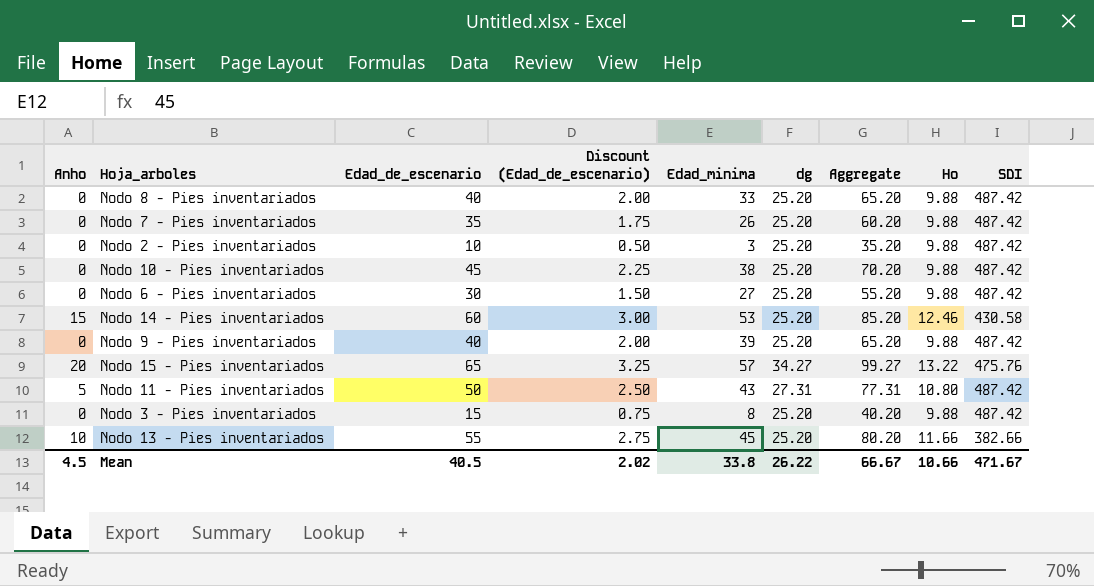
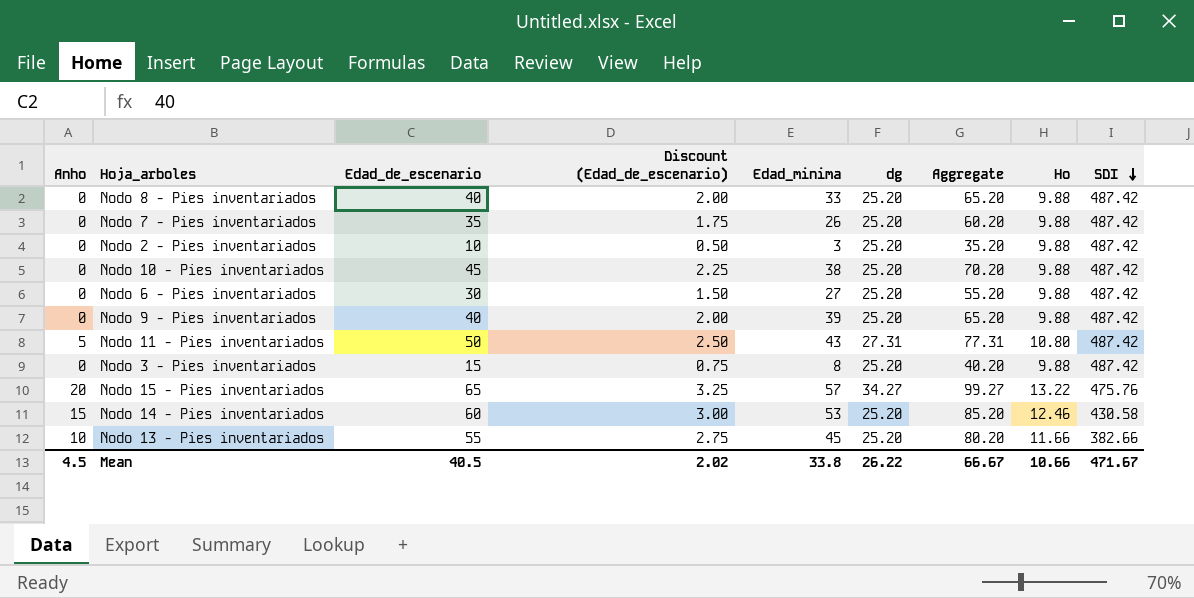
row order: none -> SDI descending

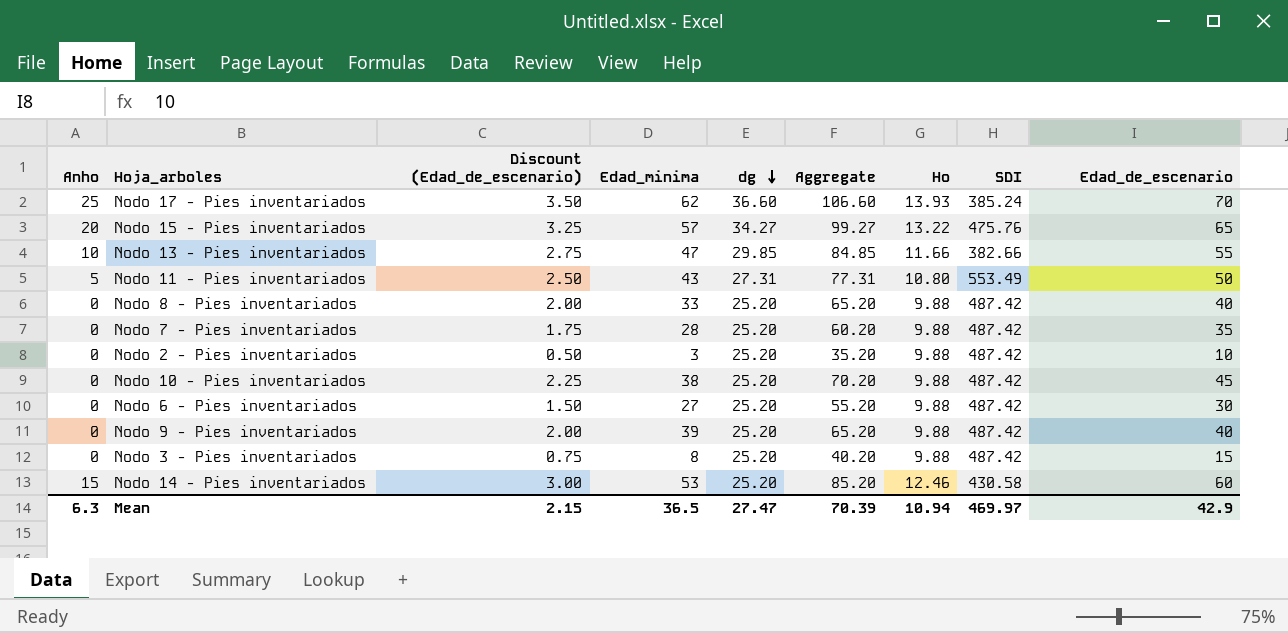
row order: SDI descending -> dg descending
column Edad_de_escenario | position: 3 -> 9
row Nodo 17 - Pies inventariados: none -> 25 | 3.50 | 62 | 36.60 | 106.60 | 13.93 | 385.24 | 70
Nodo 13 - Pies inventariados | Edad_minima: 45 -> 47
Nodo 13 - Pies inventariados | dg: 25.20 -> 29.85
Nodo 13 - Pies inventariados | Aggregate: 80.20 -> 84.85
Nodo 11 - Pies inventariados | SDI: 487.42 -> 553.49
Nodo 7 - Pies inventariados | Edad_minima: 26 -> 28
Mean | Anho: 4.5 -> 6.3
Mean | Discount (Edad_de_escenario): 2.02 -> 2.15
Mean | Edad_minima: 33.8 -> 36.5
Mean | dg: 26.22 -> 27.47
Mean | Aggregate: 66.67 -> 70.39
Mean | Ho: 10.66 -> 10.94
Mean | SDI: 471.67 -> 469.97
Mean | Edad_de_escenario: 40.5 -> 42.9

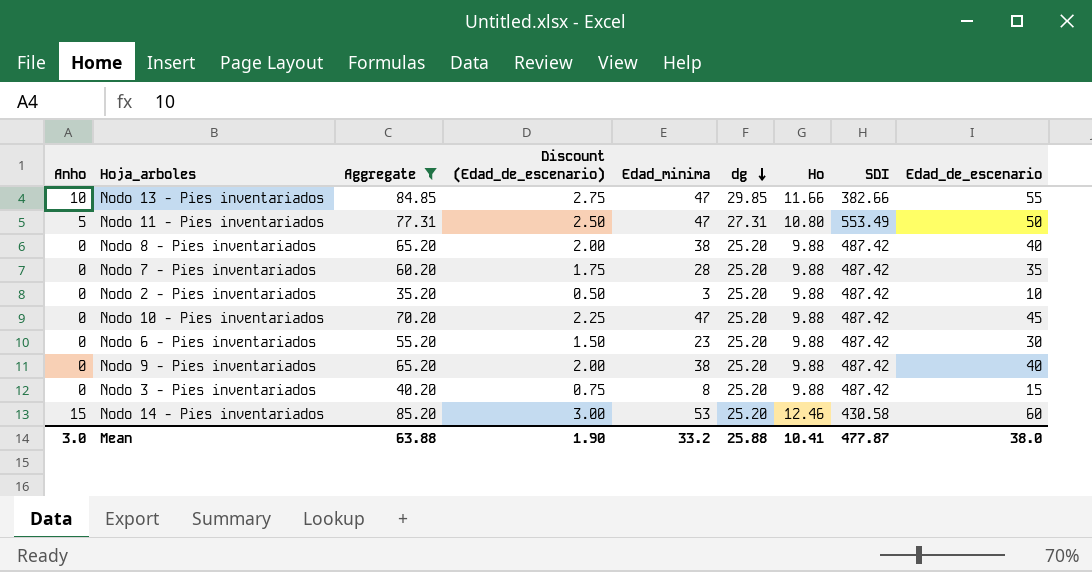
filter: none -> Aggregate <= 85.20
column Aggregate | position: 6 -> 3
Nodo 11 - Pies inventariados | Edad_minima: 43 -> 47
Nodo 8 - Pies inventariados | Edad_minima: 33 -> 38
Nodo 10 - Pies inventariados | Edad_minima: 38 -> 47
Nodo 6 - Pies inventariados | Edad_minima: 27 -> 23
Nodo 9 - Pies inventariados | Edad_minima: 39 -> 38
Mean | Anho: 6.3 -> 3.0
Mean | Aggregate: 70.39 -> 63.88
Mean | Discount (Edad_de_escenario): 2.15 -> 1.90
Mean | Edad_minima: 36.5 -> 33.2
Mean | dg: 27.47 -> 25.88
Mean | Ho: 10.94 -> 10.41
Mean | SDI: 469.97 -> 477.87
Mean | Edad_de_escenario: 42.9 -> 38.0

